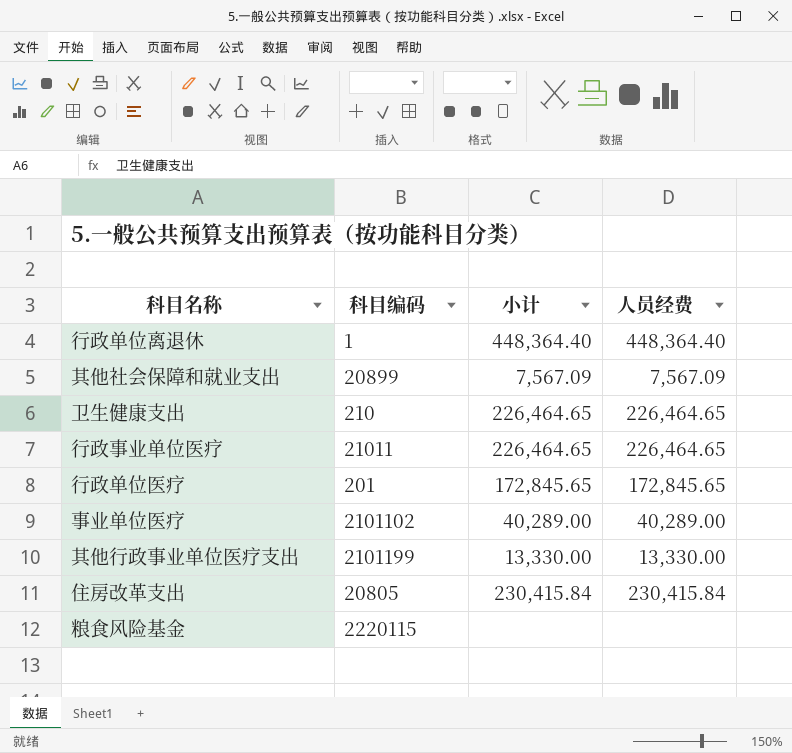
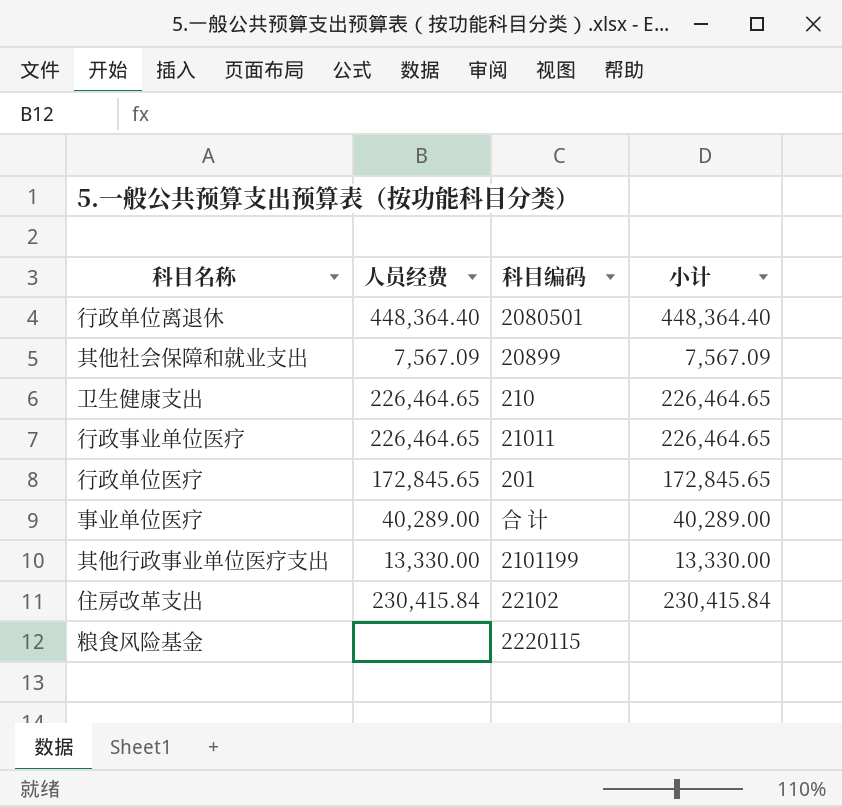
column 人员经费 | position: 4 -> 2
行政单位离退休 | 科目编码: 1 -> 2080501
事业单位医疗 | 科目编码: 2101102 -> 合 计
住房改革支出 | 科目编码: 20805 -> 22102

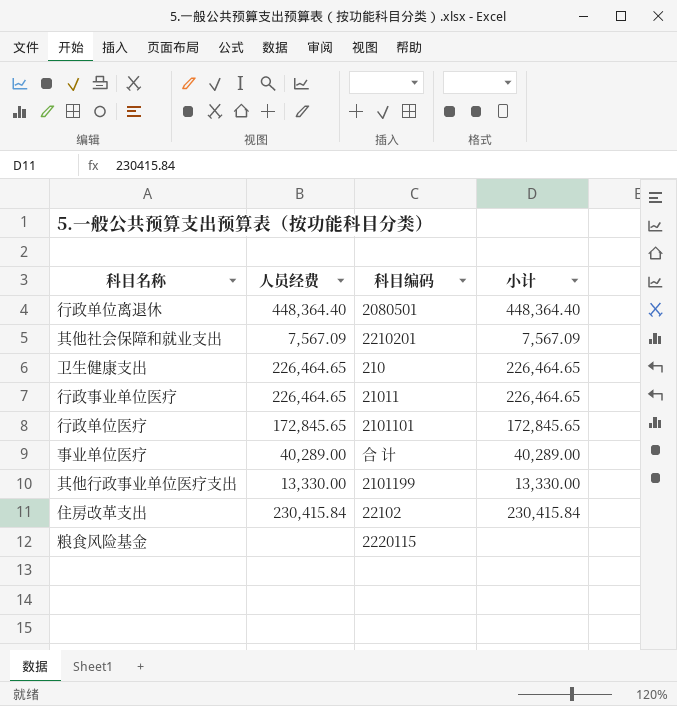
其他社会保障和就业支出 | 科目编码: 20899 -> 2210201
行政单位医疗 | 科目编码: 201 -> 2101101

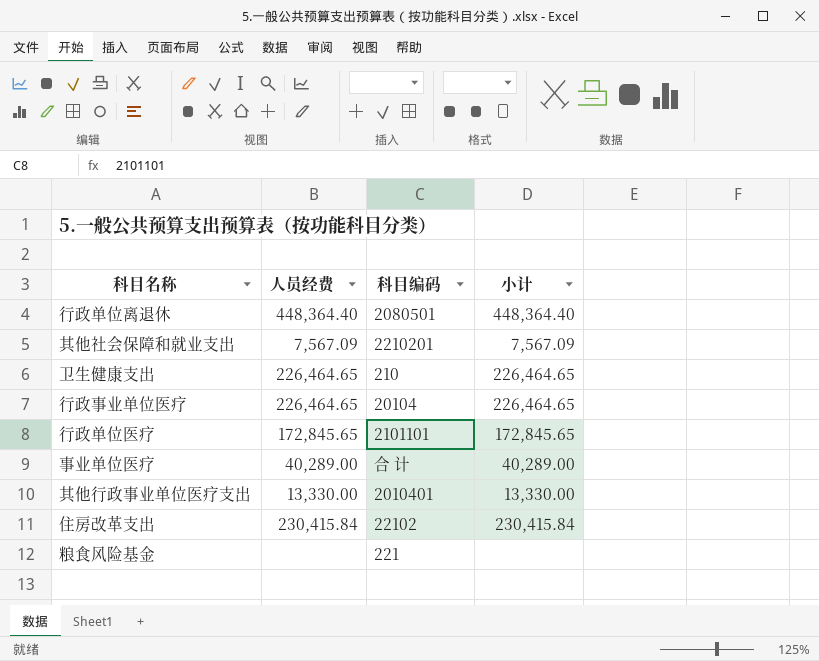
行政事业单位医疗 | 科目编码: 21011 -> 20104
其他行政事业单位医疗支出 | 科目编码: 2101199 -> 2010401
粮食风险基金 | 科目编码: 2220115 -> 221

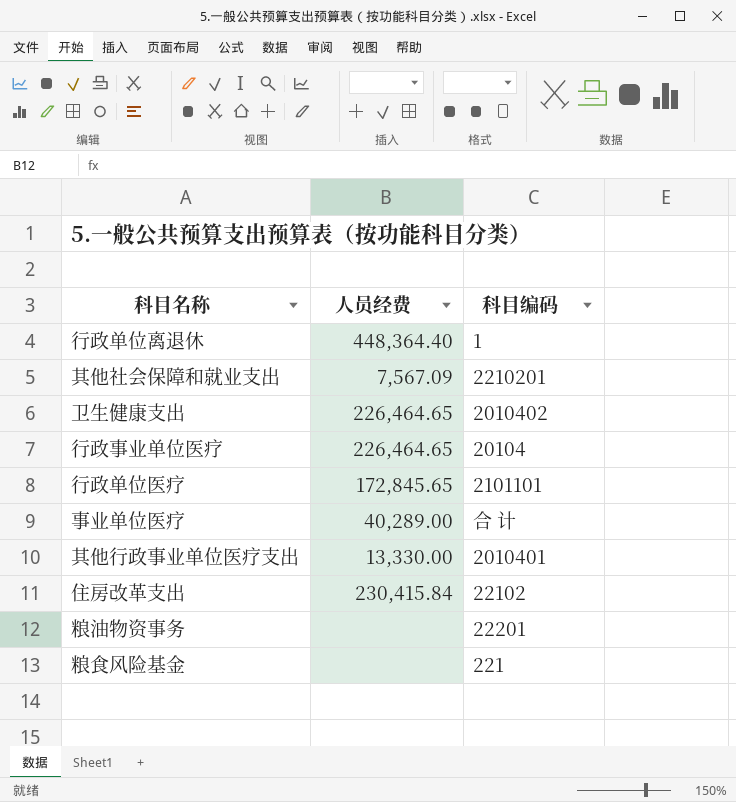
column 小计 | position: 4 -> none
行政单位离退休 | 科目编码: 2080501 -> 1
卫生健康支出 | 科目编码: 210 -> 2010402
row 粮油物资事务: none -> none | 22201

